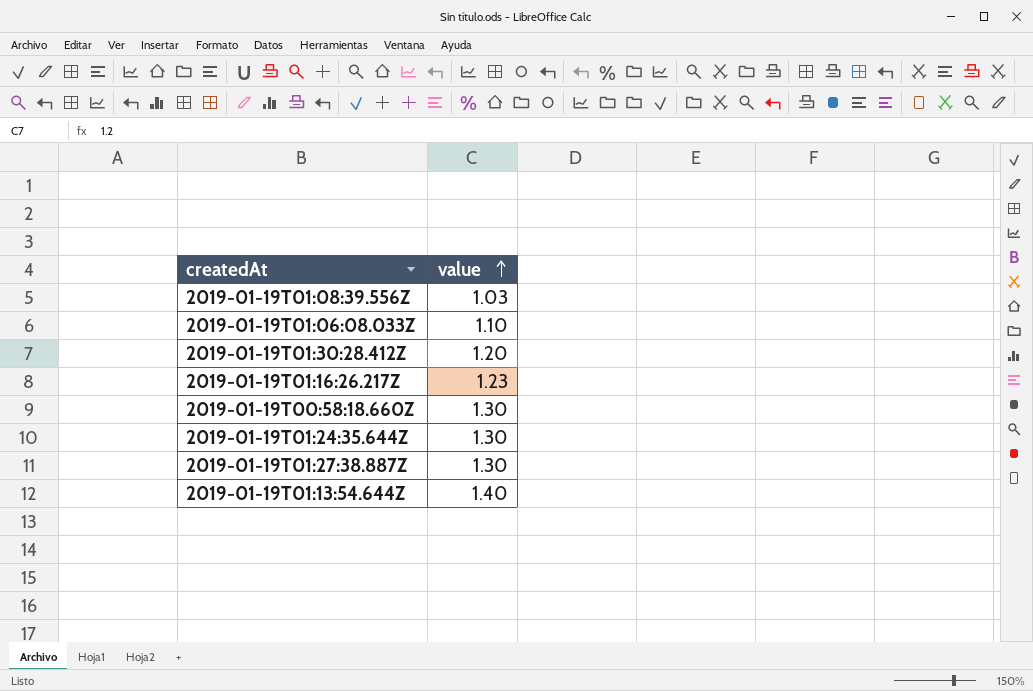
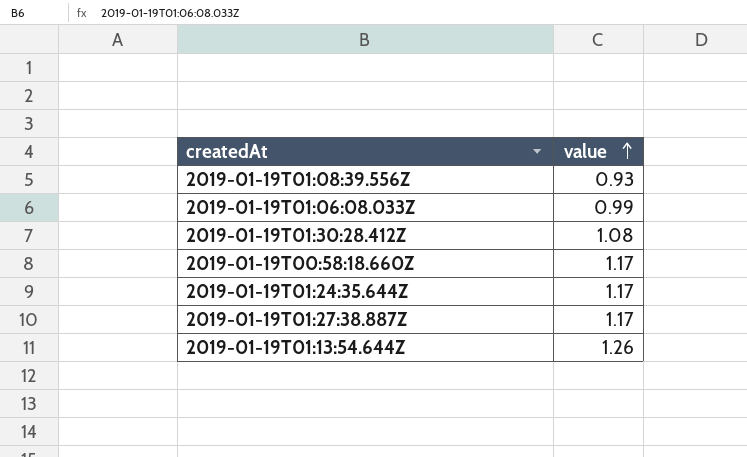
row 2019-01-19T01:16:26.217Z: 1.23 -> none
2019-01-19T01:08:39.556Z | value: 1.03 -> 0.93
2019-01-19T01:06:08.033Z | value: 1.10 -> 0.99
2019-01-19T01:30:28.412Z | value: 1.20 -> 1.08
2019-01-19T00:58:18.660Z | value: 1.30 -> 1.17
2019-01-19T01:24:35.644Z | value: 1.30 -> 1.17
2019-01-19T01:27:38.887Z | value: 1.30 -> 1.17
2019-01-19T01:13:54.644Z | value: 1.40 -> 1.26

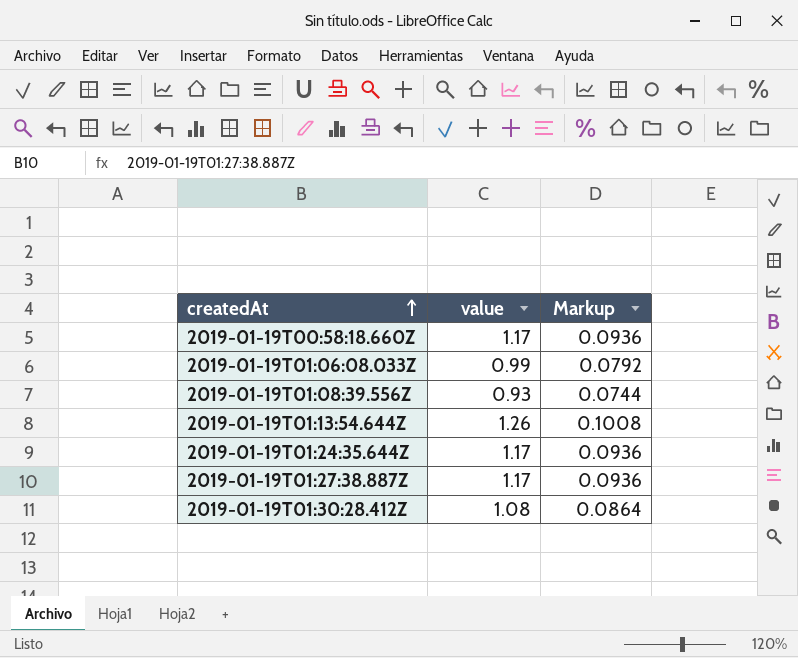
row order: value ascending -> createdAt ascending
column Markup | formula: none -> [value] * 0.08

